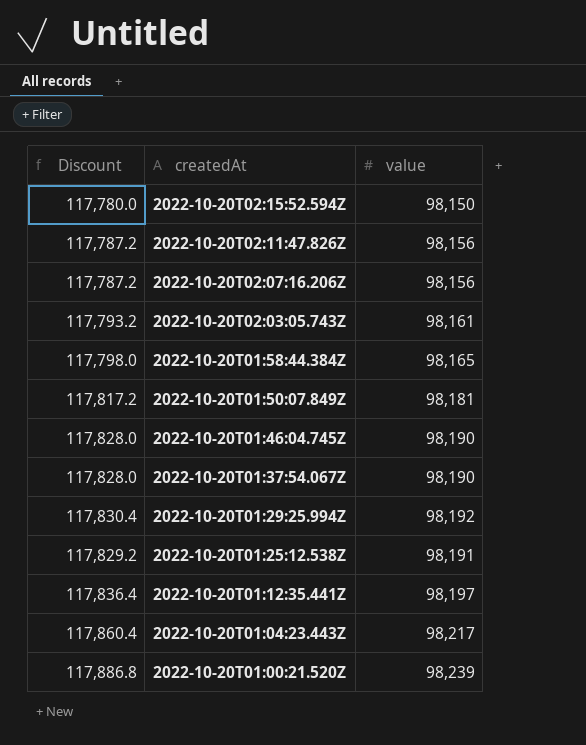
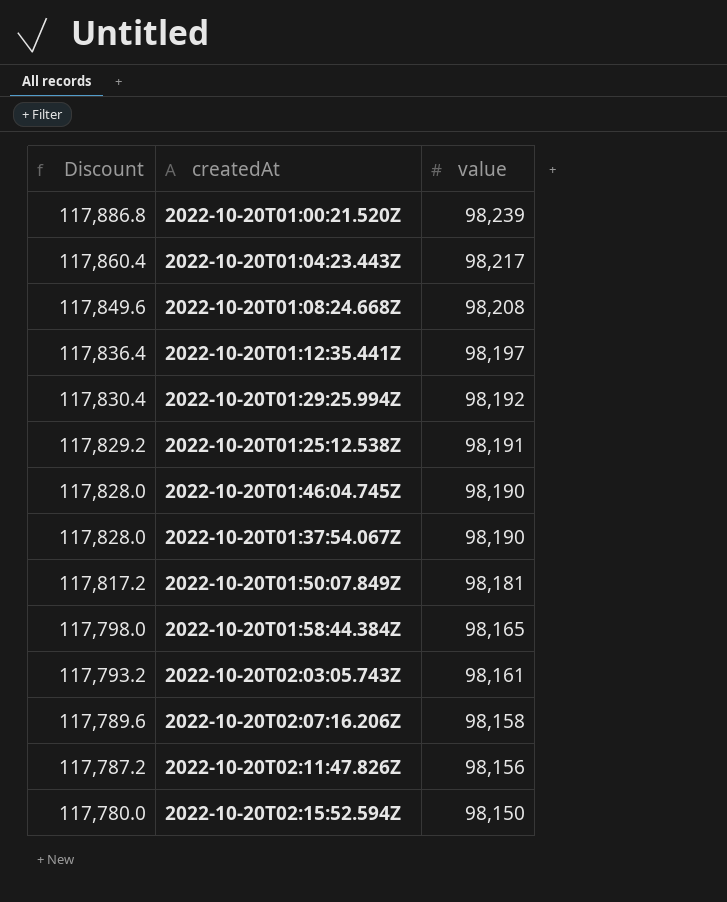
row order: createdAt descending -> Discount descending
row 2022-10-20T01:08:24.668Z: none -> 117,849.6 | 98,208
2022-10-20T02:07:16.206Z | Discount: 117,787.2 -> 117,789.6
2022-10-20T02:07:16.206Z | value: 98,156 -> 98,158

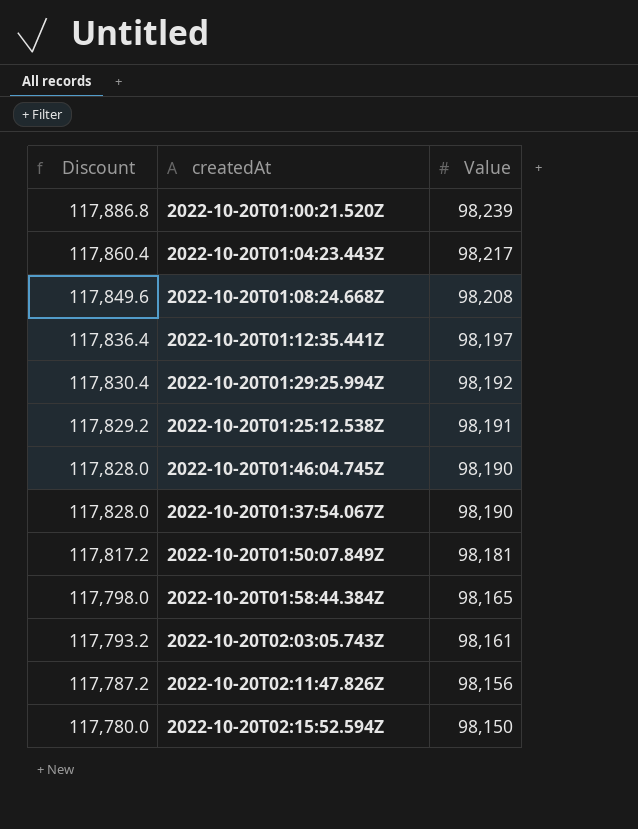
column name: value -> Value
row 2022-10-20T02:07:16.206Z: 117,789.6 | 98,158 -> none

